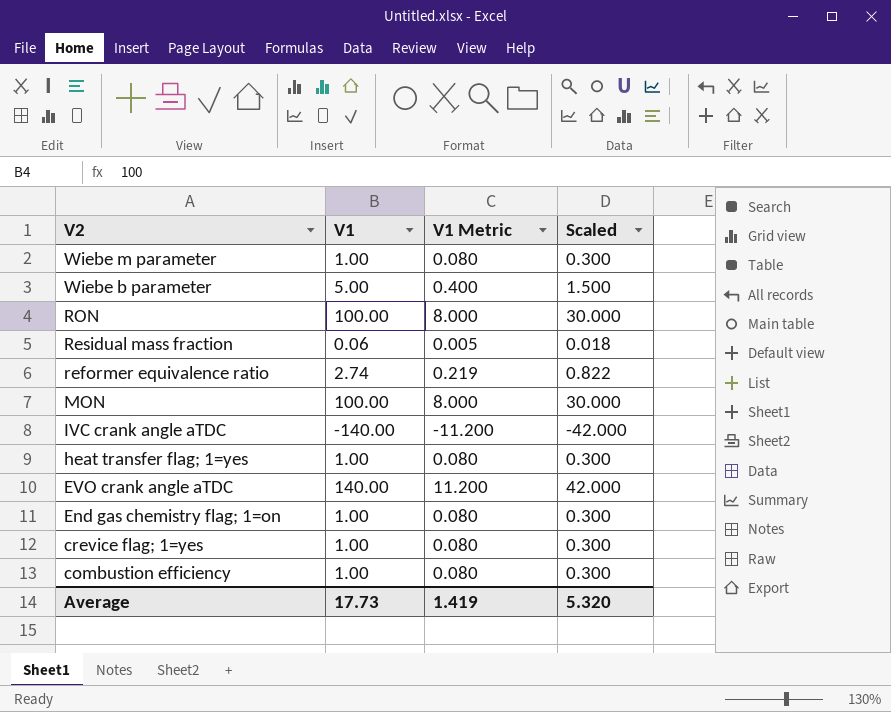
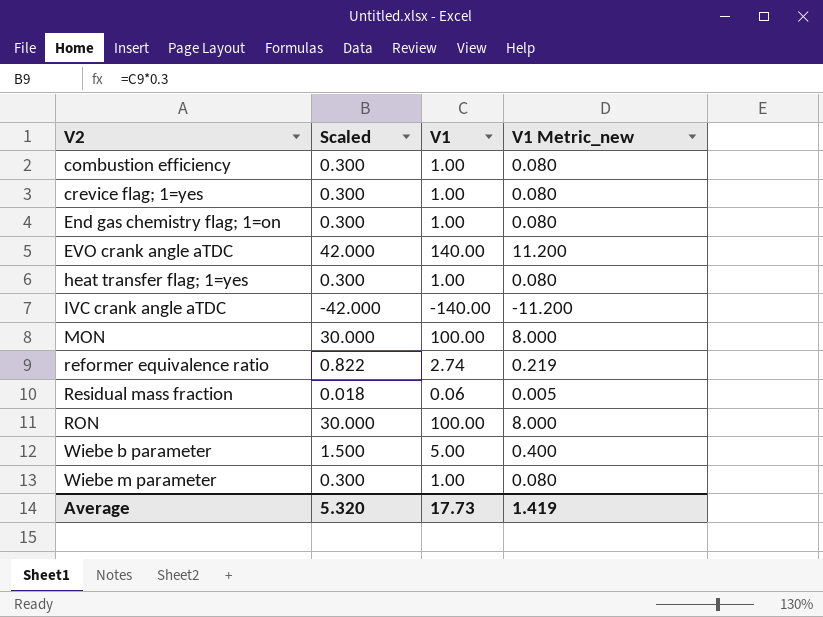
row order: V2 descending -> V2 ascending
column Scaled | position: 4 -> 2
column name: V1 Metric -> V1 Metric_new

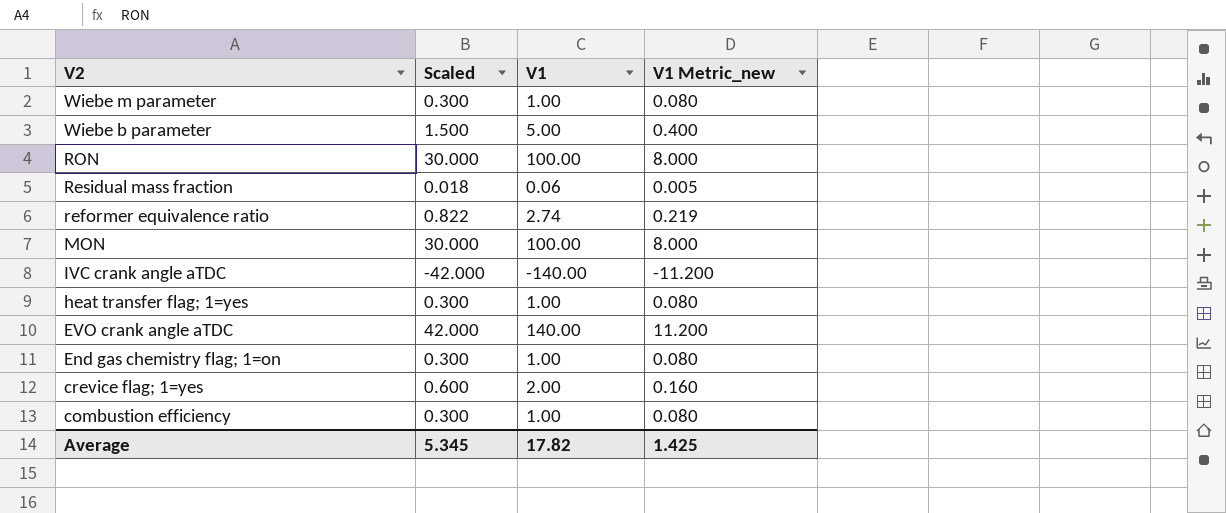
row order: V2 ascending -> V2 descending
crevice flag; 1=yes | Scaled: 0.300 -> 0.600
crevice flag; 1=yes | V1: 1.00 -> 2.00
crevice flag; 1=yes | V1 Metric_new: 0.080 -> 0.160
Average | Scaled: 5.320 -> 5.345
Average | V1: 17.73 -> 17.82
Average | V1 Metric_new: 1.419 -> 1.425

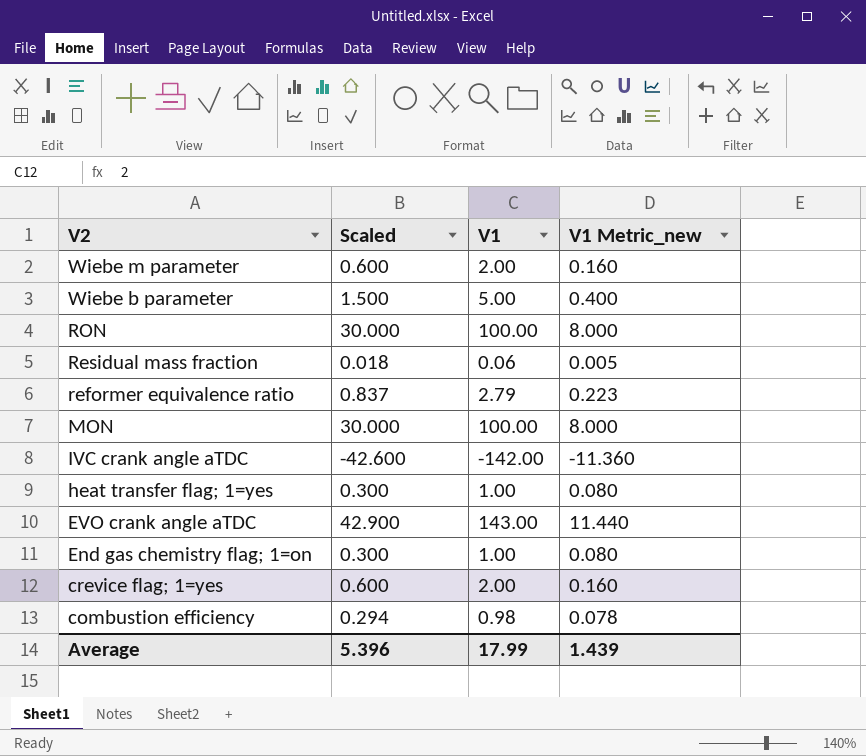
Wiebe m parameter | Scaled: 0.300 -> 0.600
Wiebe m parameter | V1: 1.00 -> 2.00
Wiebe m parameter | V1 Metric_new: 0.080 -> 0.160
reformer equivalence ratio | Scaled: 0.822 -> 0.837
reformer equivalence ratio | V1: 2.74 -> 2.79
reformer equivalence ratio | V1 Metric_new: 0.219 -> 0.223
IVC crank angle aTDC | Scaled: -42.000 -> -42.600
IVC crank angle aTDC | V1: -140.00 -> -142.00
IVC crank angle aTDC | V1 Metric_new: -11.200 -> -11.360
EVO crank angle aTDC | Scaled: 42.000 -> 42.900
EVO crank angle aTDC | V1: 140.00 -> 143.00
EVO crank angle aTDC | V1 Metric_new: 11.200 -> 11.440
combustion efficiency | Scaled: 0.300 -> 0.294
combustion efficiency | V1: 1.00 -> 0.98
combustion efficiency | V1 Metric_new: 0.080 -> 0.078
Average | Scaled: 5.345 -> 5.396
Average | V1: 17.82 -> 17.99
Average | V1 Metric_new: 1.425 -> 1.439

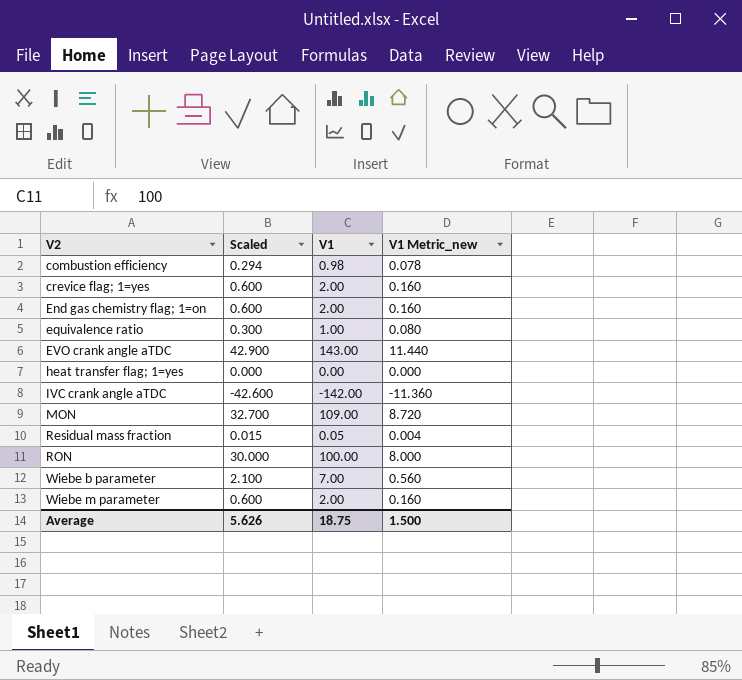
row order: V2 descending -> V2 ascending
row reformer equivalence ratio: 0.837 | 2.79 | 0.223 -> none
End gas chemistry flag; 1=on | Scaled: 0.300 -> 0.600
End gas chemistry flag; 1=on | V1: 1.00 -> 2.00
End gas chemistry flag; 1=on | V1 Metric_new: 0.080 -> 0.160
row equivalence ratio: none -> 0.300 | 1.00 | 0.080
heat transfer flag; 1=yes | Scaled: 0.300 -> 0.000
heat transfer flag; 1=yes | V1: 1.00 -> 0.00
heat transfer flag; 1=yes | V1 Metric_new: 0.080 -> 0.000
MON | Scaled: 30.000 -> 32.700
MON | V1: 100.00 -> 109.00
MON | V1 Metric_new: 8.000 -> 8.720
Residual mass fraction | Scaled: 0.018 -> 0.015
Residual mass fraction | V1: 0.06 -> 0.05
Residual mass fraction | V1 Metric_new: 0.005 -> 0.004
Wiebe b parameter | Scaled: 1.500 -> 2.100
Wiebe b parameter | V1: 5.00 -> 7.00
Wiebe b parameter | V1 Metric_new: 0.400 -> 0.560
Average | Scaled: 5.396 -> 5.626
Average | V1: 17.99 -> 18.75
Average | V1 Metric_new: 1.439 -> 1.500

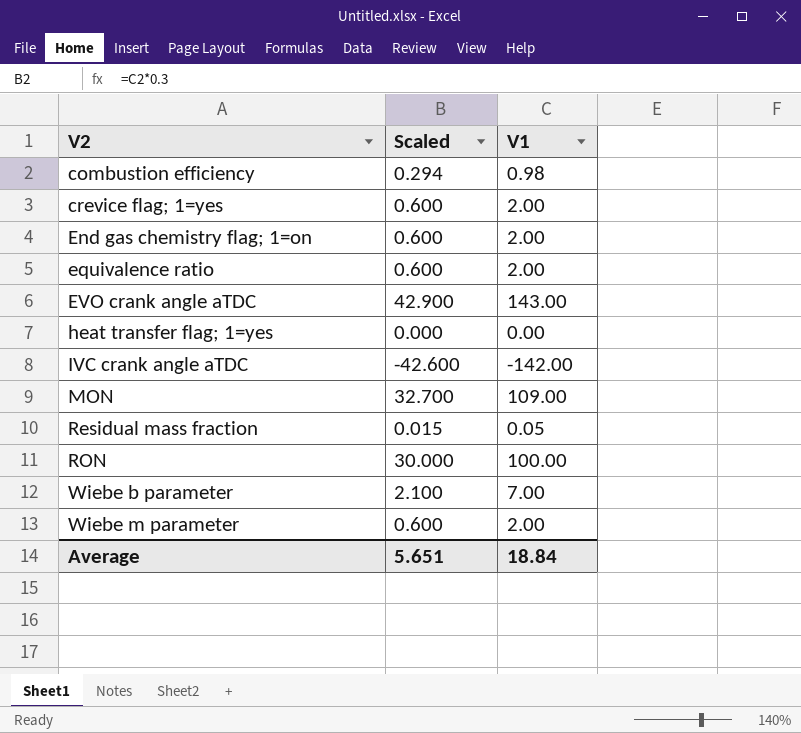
column V1 Metric_new | formula: [V1] * 0.08 -> none
equivalence ratio | Scaled: 0.300 -> 0.600
equivalence ratio | V1: 1.00 -> 2.00
Average | Scaled: 5.626 -> 5.651
Average | V1: 18.75 -> 18.84

